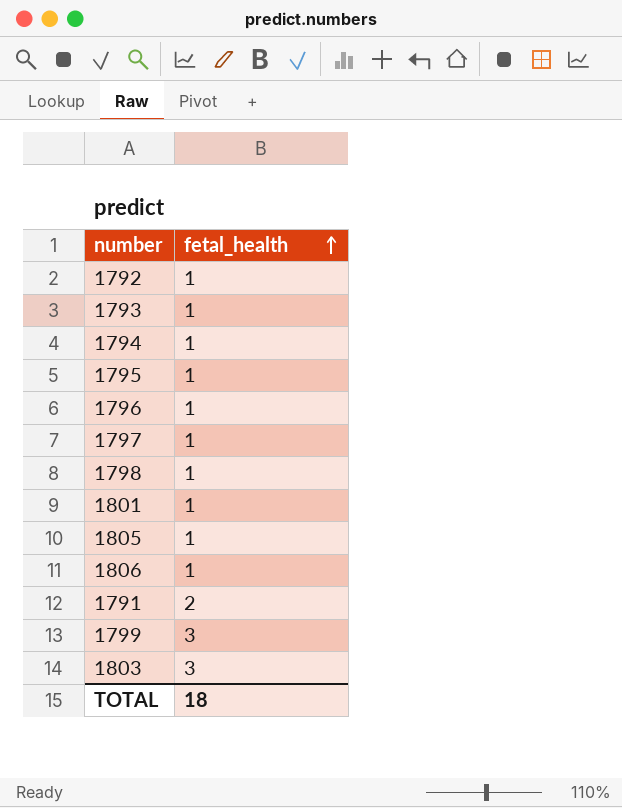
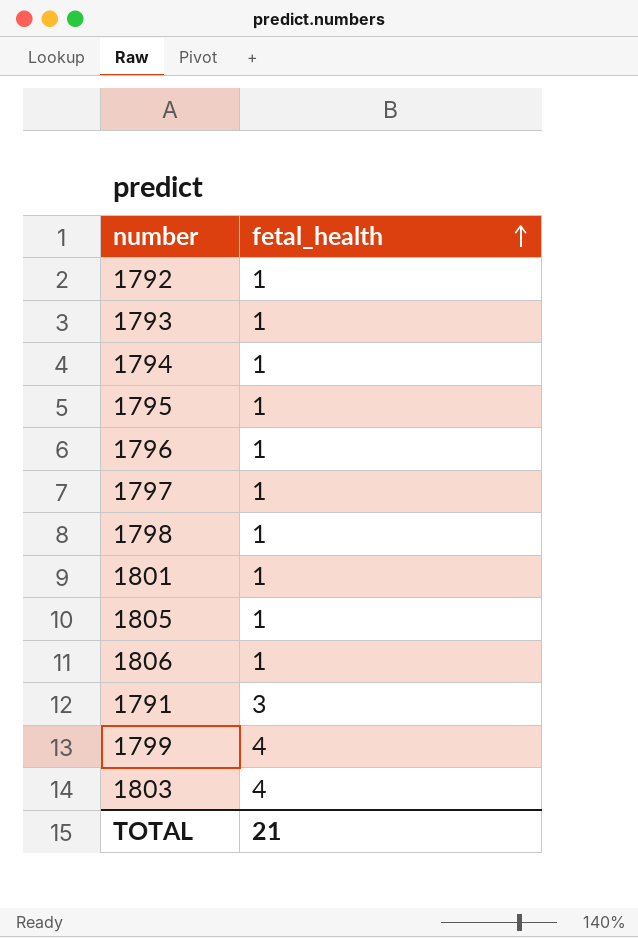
1791 | fetal_health: 2 -> 3
1799 | fetal_health: 3 -> 4
1803 | fetal_health: 3 -> 4
TOTAL | fetal_health: 18 -> 21

